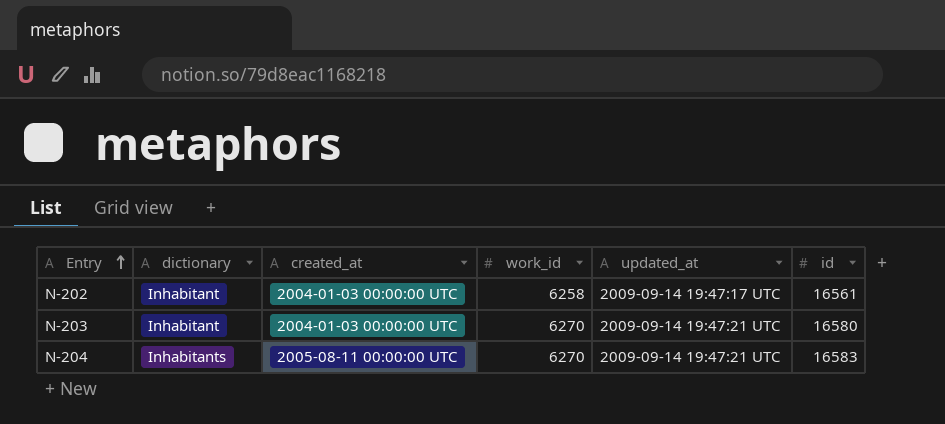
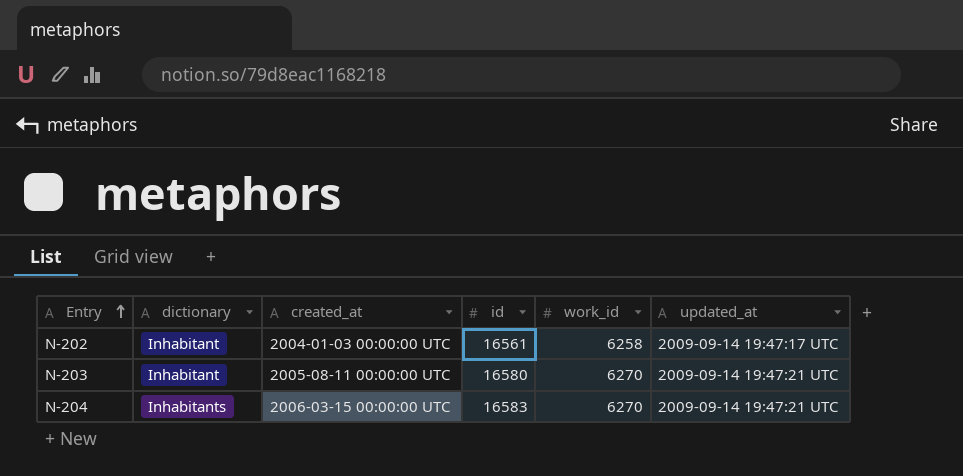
column id | position: 6 -> 4
N-203 | created_at: 2004-01-03 00:00:00 UTC -> 2005-08-11 00:00:00 UTC
N-204 | created_at: 2005-08-11 00:00:00 UTC -> 2006-03-15 00:00:00 UTC

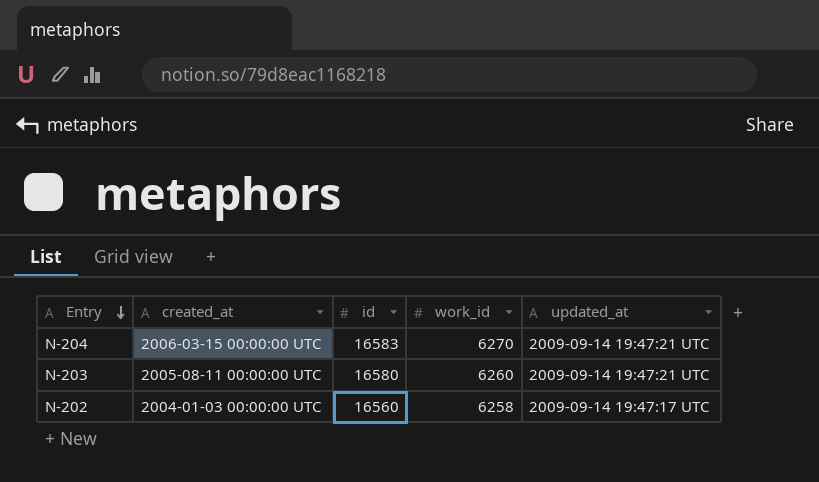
row order: Entry ascending -> Entry descending
column dictionary | position: 2 -> none
N-203 | work_id: 6270 -> 6260
N-202 | id: 16561 -> 16560

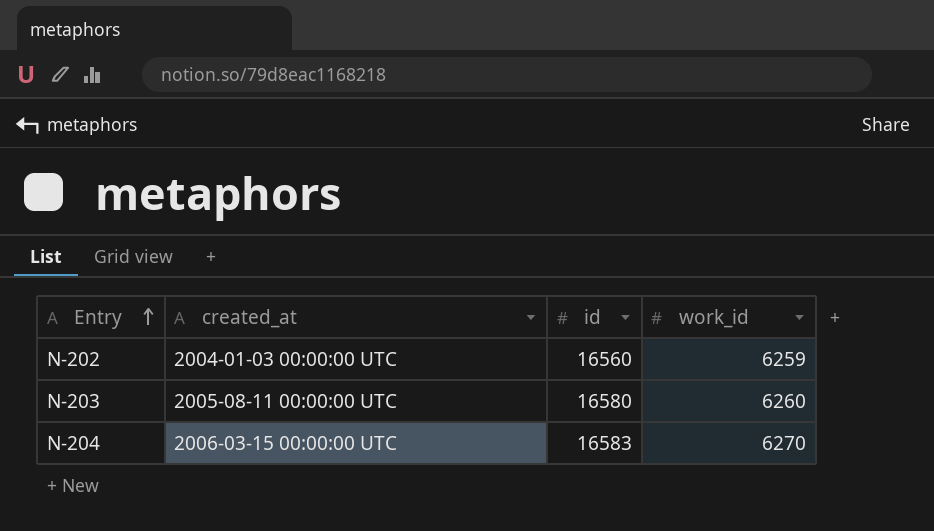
row order: Entry descending -> Entry ascending
column updated_at | position: 5 -> none
N-202 | work_id: 6258 -> 6259

